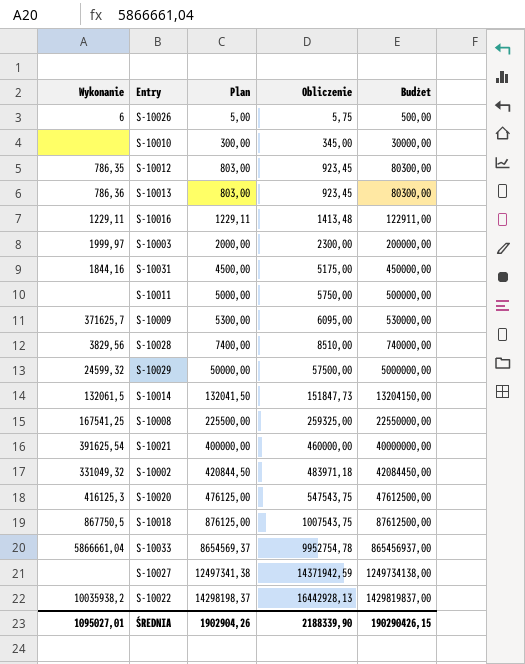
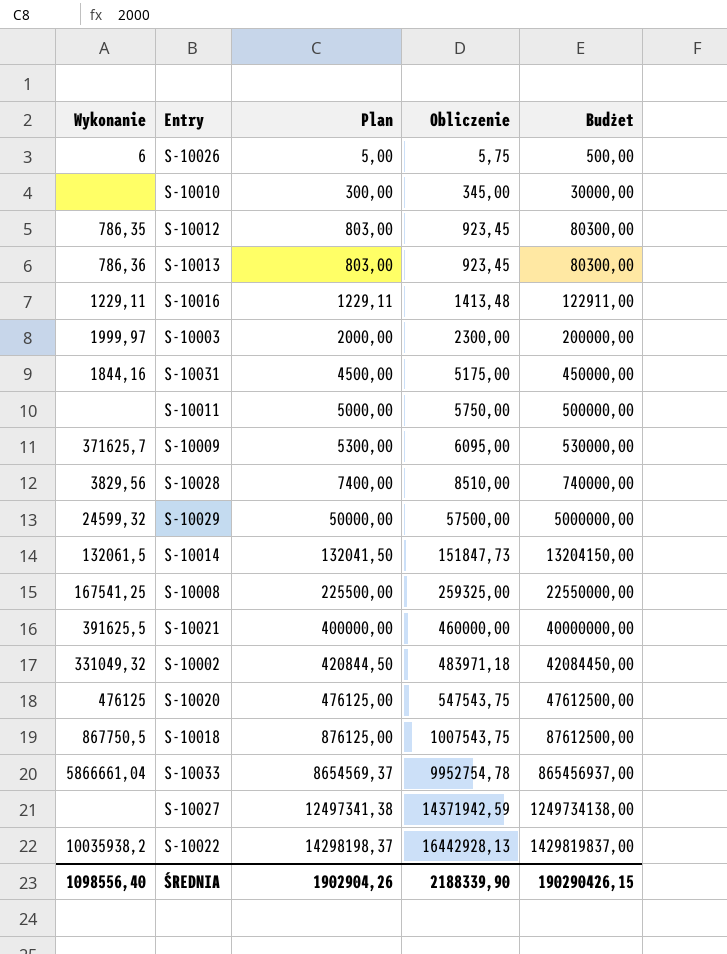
S-10021 | Wykonanie: 391625,54 -> 391625,5
S-10020 | Wykonanie: 416125,3 -> 476125
ŚREDNIA | Wykonanie: 1095027,01 -> 1098556,40

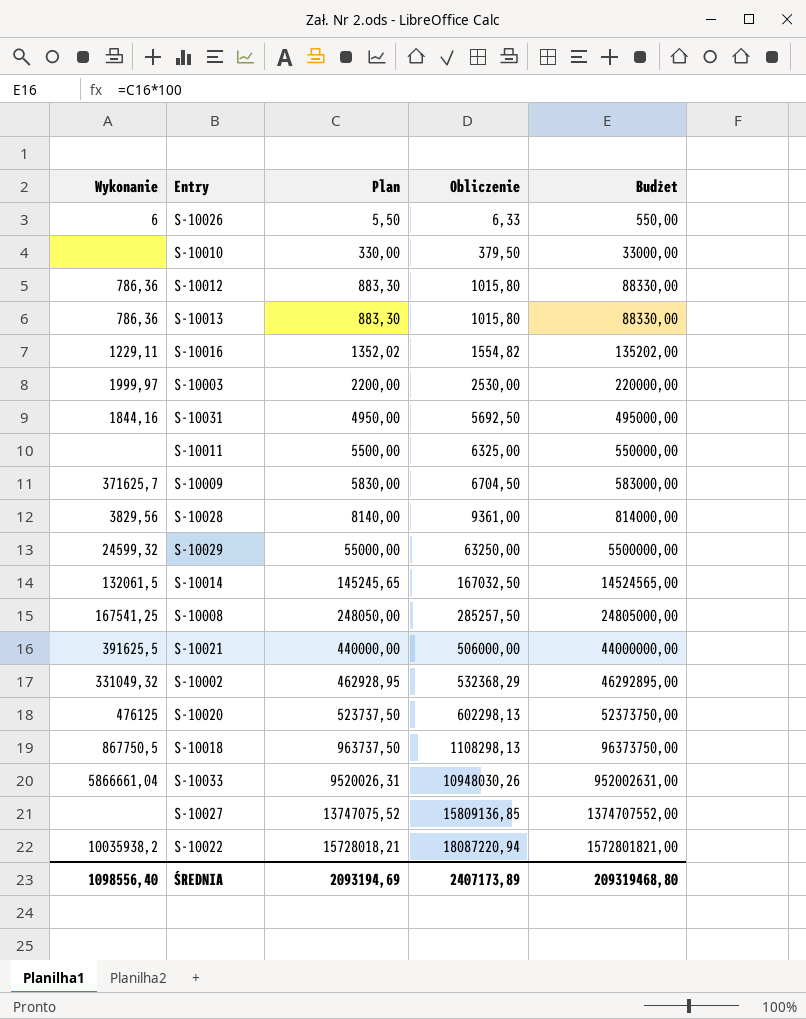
S-10026 | Plan: 5,00 -> 5,50
S-10026 | Obliczenie: 5,75 -> 6,33
S-10026 | Budżet: 500,00 -> 550,00
S-10010 | Plan: 300,00 -> 330,00
S-10010 | Obliczenie: 345,00 -> 379,50
S-10010 | Budżet: 30000,00 -> 33000,00
S-10012 | Wykonanie: 786,35 -> 786,36
S-10012 | Plan: 803,00 -> 883,30
S-10012 | Obliczenie: 923,45 -> 1015,80
S-10012 | Budżet: 80300,00 -> 88330,00
S-10013 | Plan: 803,00 -> 883,30
S-10013 | Obliczenie: 923,45 -> 1015,80
S-10013 | Budżet: 80300,00 -> 88330,00
S-10016 | Plan: 1229,11 -> 1352,02
S-10016 | Obliczenie: 1413,48 -> 1554,82
S-10016 | Budżet: 122911,00 -> 135202,00
S-10003 | Plan: 2000,00 -> 2200,00
S-10003 | Obliczenie: 2300,00 -> 2530,00
S-10003 | Budżet: 200000,00 -> 220000,00
S-10031 | Plan: 4500,00 -> 4950,00
S-10031 | Obliczenie: 5175,00 -> 5692,50
S-10031 | Budżet: 450000,00 -> 495000,00
S-10011 | Plan: 5000,00 -> 5500,00
S-10011 | Obliczenie: 5750,00 -> 6325,00
S-10011 | Budżet: 500000,00 -> 550000,00
S-10009 | Plan: 5300,00 -> 5830,00
S-10009 | Obliczenie: 6095,00 -> 6704,50
S-10009 | Budżet: 530000,00 -> 583000,00
S-10028 | Plan: 7400,00 -> 8140,00
S-10028 | Obliczenie: 8510,00 -> 9361,00
S-10028 | Budżet: 740000,00 -> 814000,00
S-10029 | Plan: 50000,00 -> 55000,00
S-10029 | Obliczenie: 57500,00 -> 63250,00
S-10029 | Budżet: 5000000,00 -> 5500000,00
S-10014 | Plan: 132041,50 -> 145245,65
S-10014 | Obliczenie: 151847,73 -> 167032,50
S-10014 | Budżet: 13204150,00 -> 14524565,00
S-10008 | Plan: 225500,00 -> 248050,00
S-10008 | Obliczenie: 259325,00 -> 285257,50
S-10008 | Budżet: 22550000,00 -> 24805000,00
S-10021 | Plan: 400000,00 -> 440000,00
S-10021 | Obliczenie: 460000,00 -> 506000,00
S-10021 | Budżet: 40000000,00 -> 44000000,00
S-10002 | Plan: 420844,50 -> 462928,95
S-10002 | Obliczenie: 483971,18 -> 532368,29
S-10002 | Budżet: 42084450,00 -> 46292895,00
S-10020 | Plan: 476125,00 -> 523737,50
S-10020 | Obliczenie: 547543,75 -> 602298,13
S-10020 | Budżet: 47612500,00 -> 52373750,00
S-10018 | Plan: 876125,00 -> 963737,50
S-10018 | Obliczenie: 1007543,75 -> 1108298,13
S-10018 | Budżet: 87612500,00 -> 96373750,00
S-10033 | Plan: 8654569,37 -> 9520026,31
S-10033 | Obliczenie: 9952754,78 -> 10948030,26
S-10033 | Budżet: 865456937,00 -> 952002631,00
S-10027 | Plan: 12497341,38 -> 13747075,52
S-10027 | Obliczenie: 14371942,59 -> 15809136,85
S-10027 | Budżet: 1249734138,00 -> 1374707552,00
S-10022 | Plan: 14298198,37 -> 15728018,21
S-10022 | Obliczenie: 16442928,13 -> 18087220,94
S-10022 | Budżet: 1429819837,00 -> 1572801821,00
ŚREDNIA | Plan: 1902904,26 -> 2093194,69
ŚREDNIA | Obliczenie: 2188339,90 -> 2407173,89
ŚREDNIA | Budżet: 190290426,15 -> 209319468,80

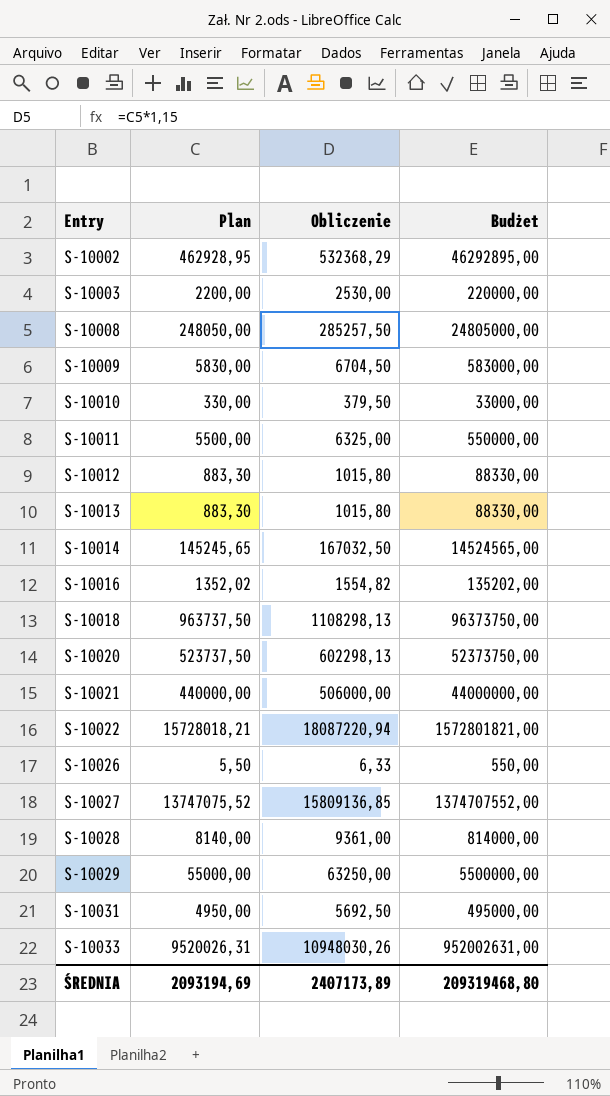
row order: Plan ascending -> Entry ascending
column Wykonanie | position: 1 -> none

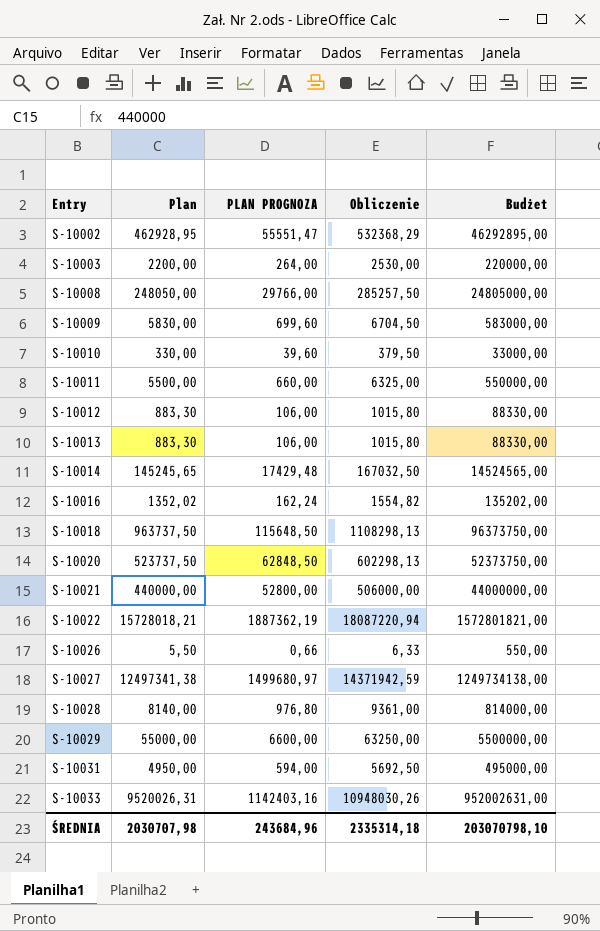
column PLAN PROGNOZA | formula: none -> [Plan] * 0,12
S-10027 | Plan: 13747075,52 -> 12497341,38
S-10027 | Obliczenie: 15809136,85 -> 14371942,59
S-10027 | Budżet: 1374707552,00 -> 1249734138,00
ŚREDNIA | Plan: 2093194,69 -> 2030707,98
ŚREDNIA | Obliczenie: 2407173,89 -> 2335314,18
ŚREDNIA | Budżet: 209319468,80 -> 203070798,10

